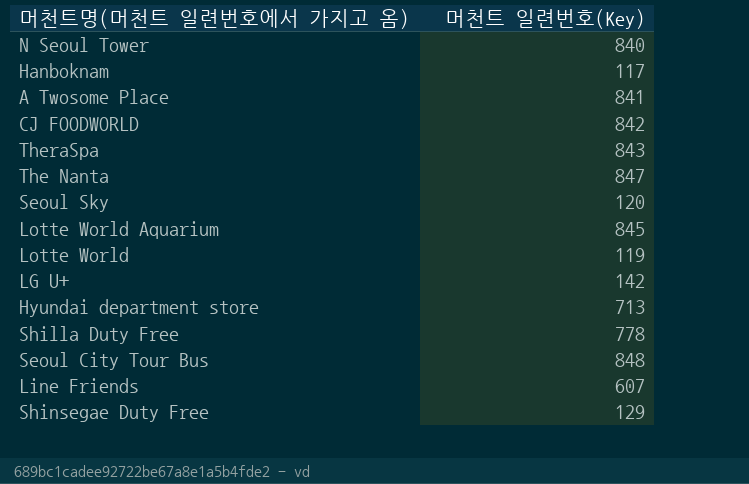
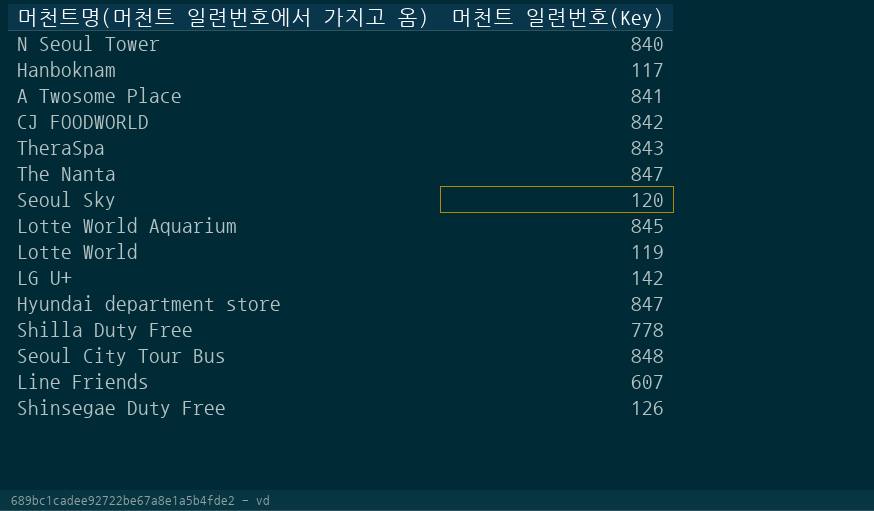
Hyundai department store | 머천트 일련번호(Key): 713 -> 847
Shinsegae Duty Free | 머천트 일련번호(Key): 129 -> 126

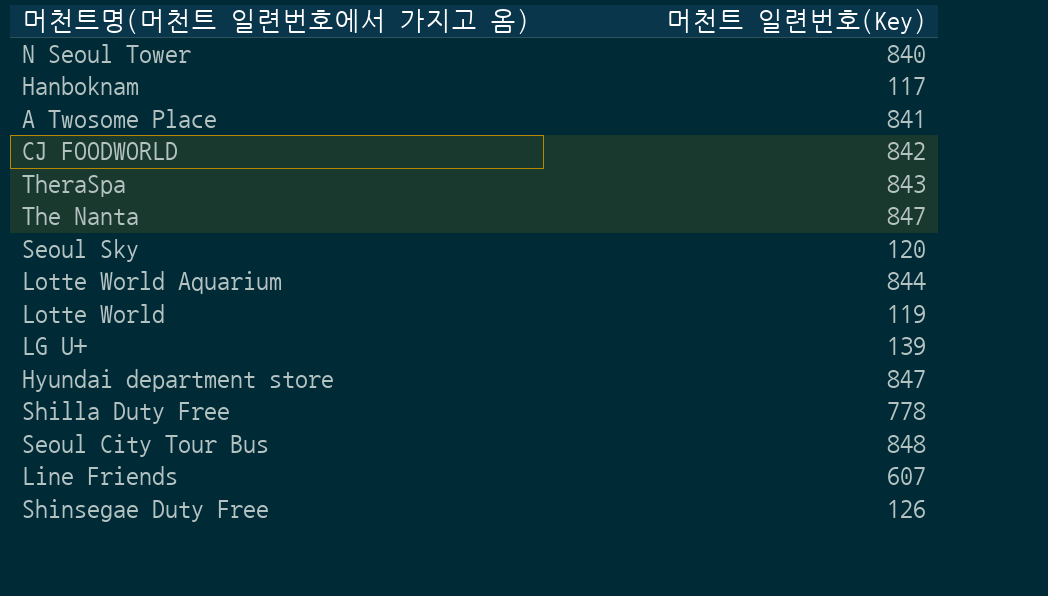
Lotte World Aquarium | 머천트 일련번호(Key): 845 -> 844
LG U+ | 머천트 일련번호(Key): 142 -> 139

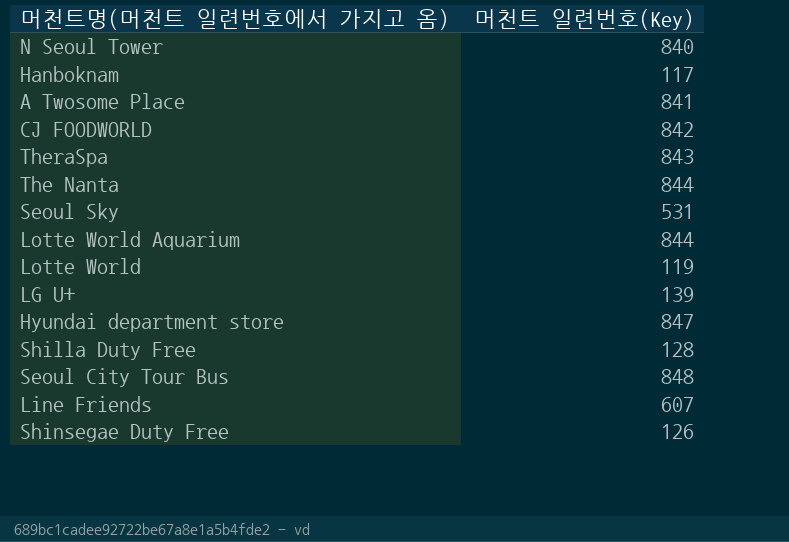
The Nanta | 머천트 일련번호(Key): 847 -> 844
Seoul Sky | 머천트 일련번호(Key): 120 -> 531
Shilla Duty Free | 머천트 일련번호(Key): 778 -> 128

